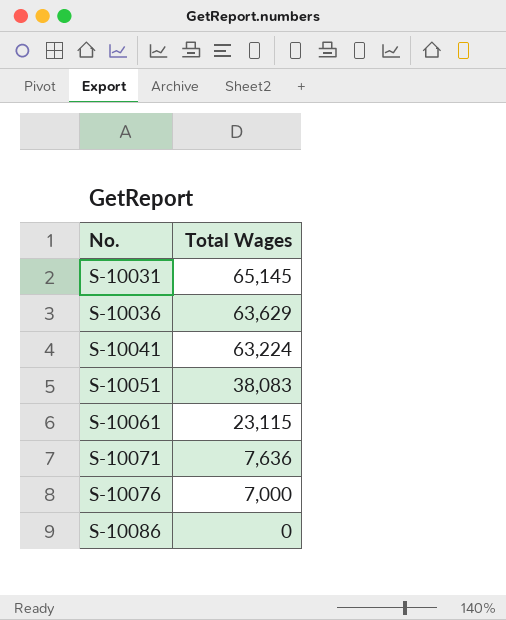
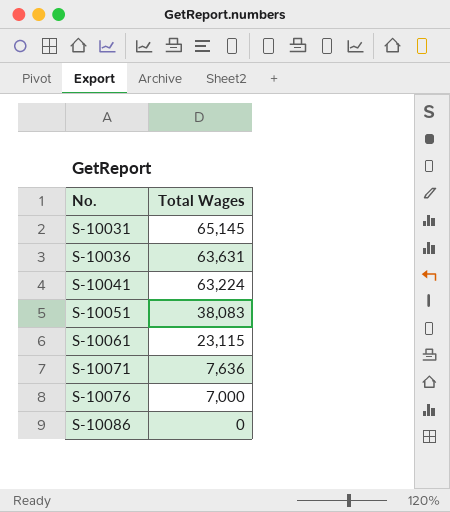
S-10036 | Total Wages: 63,629 -> 63,631

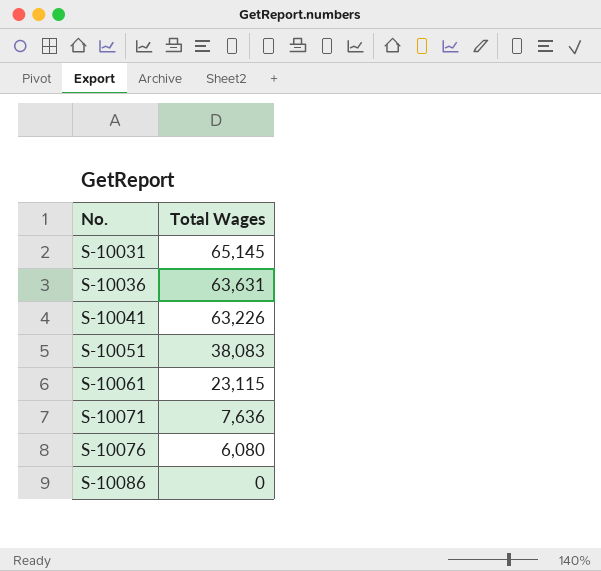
S-10041 | Total Wages: 63,224 -> 63,226
S-10076 | Total Wages: 7,000 -> 6,080

